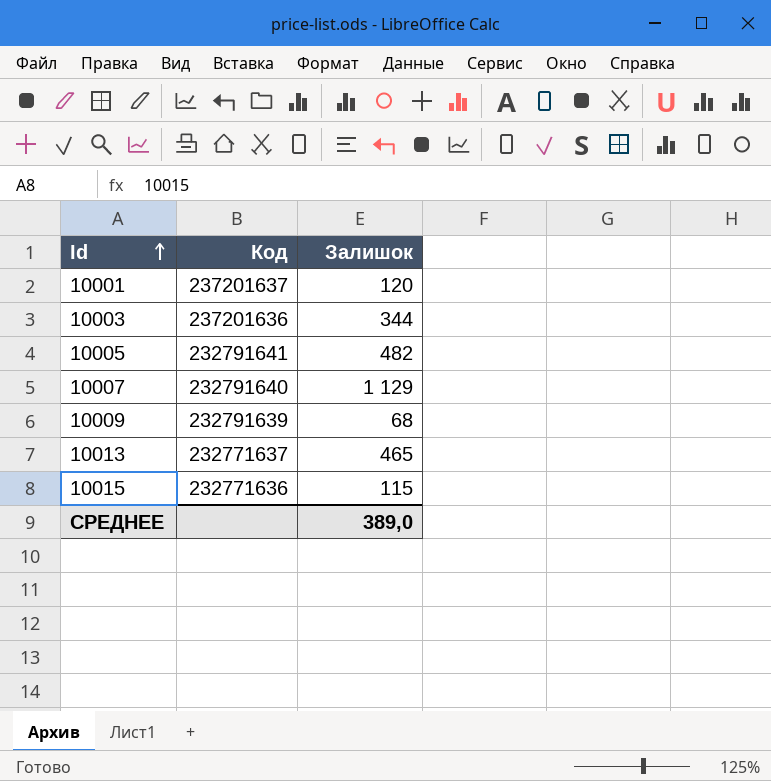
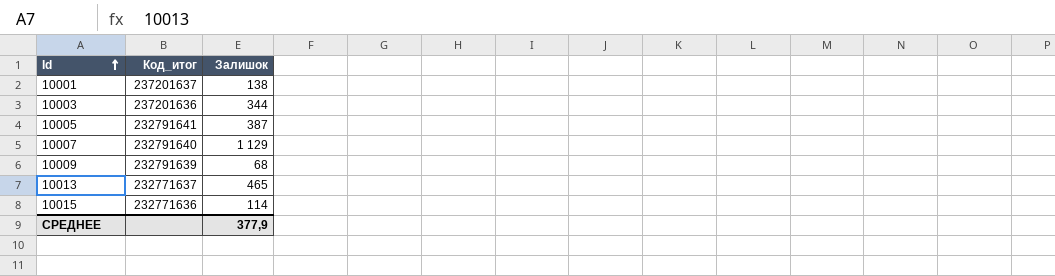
column name: Код -> Код_итог
10001 | Залишок: 120 -> 138
10005 | Залишок: 482 -> 387
10015 | Залишок: 115 -> 114
СРЕДНЕЕ | Залишок: 389,0 -> 377,9

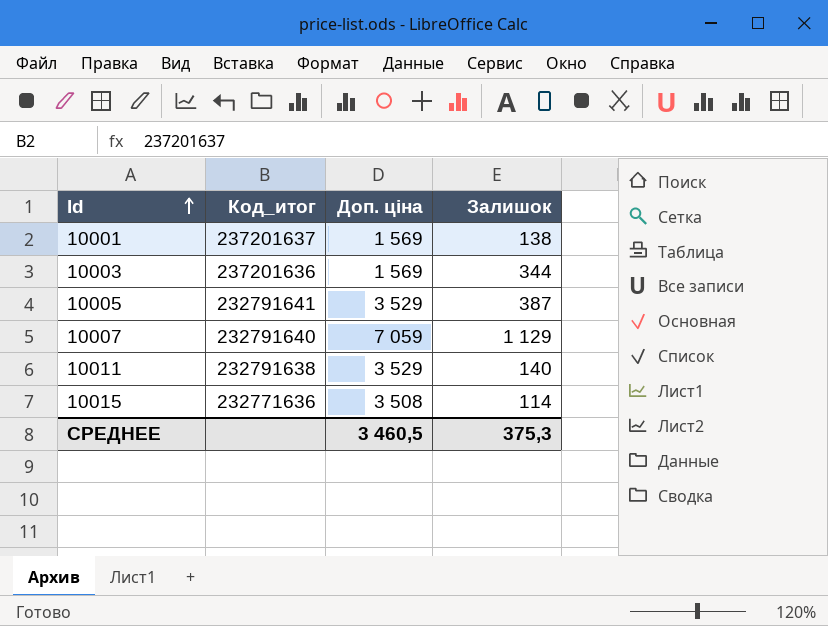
column Доп. ціна | position: none -> 3
row 10009: 232791639 | 68 -> none
row 10013: 232771637 | 465 -> none
row 10011: none -> 232791638 | 3 529 | 140
СРЕДНЕЕ | Залишок: 377,9 -> 375,3

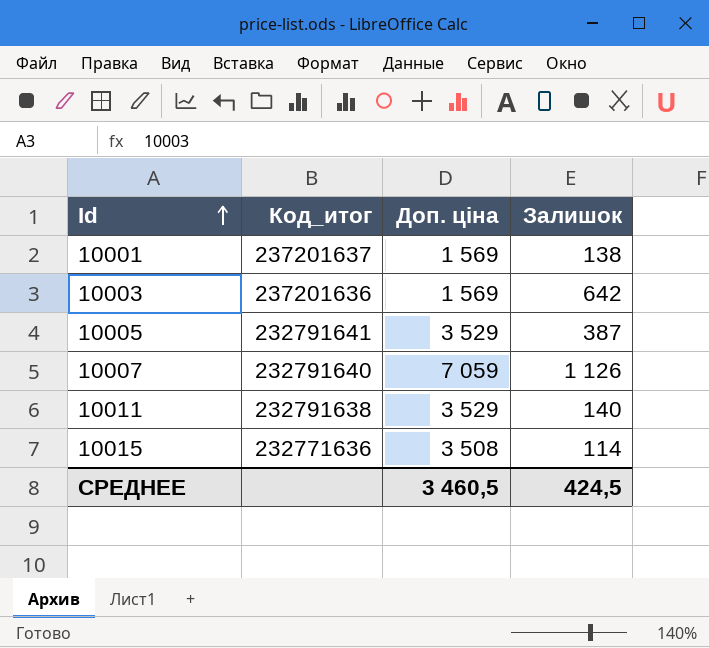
10003 | Залишок: 344 -> 642
10007 | Залишок: 1 129 -> 1 126
СРЕДНЕЕ | Залишок: 375,3 -> 424,5

